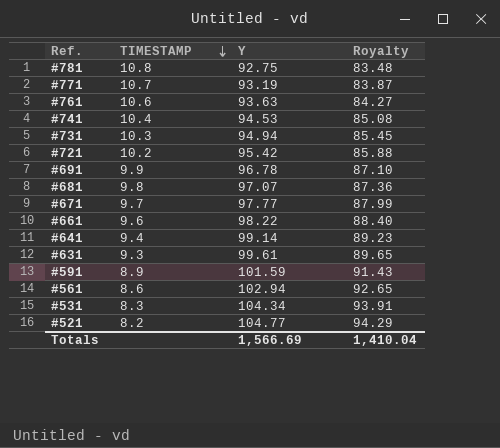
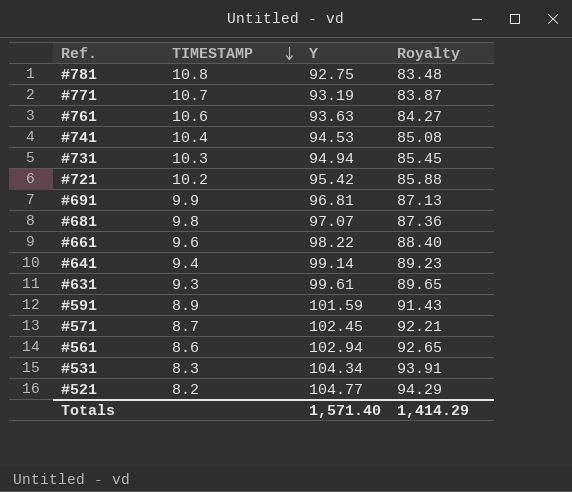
row #671: 9.7 | 97.77 | 87.99 -> none
#691 | Y: 96.78 -> 96.81
#691 | Royalty: 87.10 -> 87.13
row #571: none -> 8.7 | 102.45 | 92.21
Totals | Y: 1,566.69 -> 1,571.40
Totals | Royalty: 1,410.04 -> 1,414.29

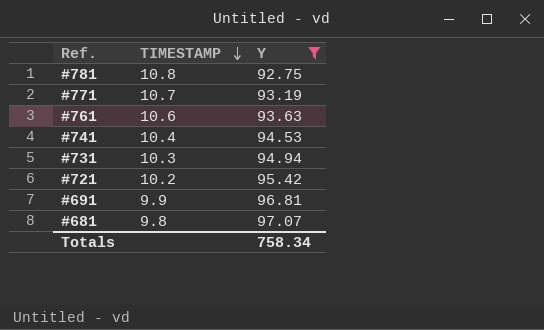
filter: none -> Y <= 97.07
column Royalty | formula: [Y] * 0.9 -> none
Totals | Y: 1,571.40 -> 758.34

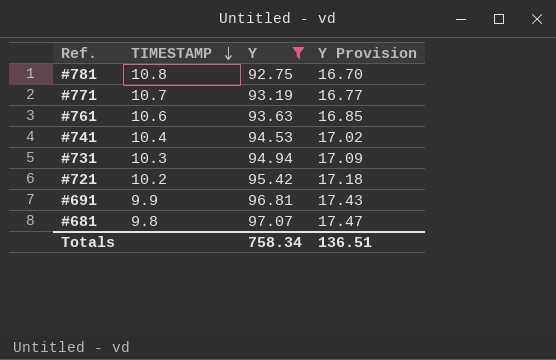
column Y Provision | formula: none -> [Y] * 0.18

